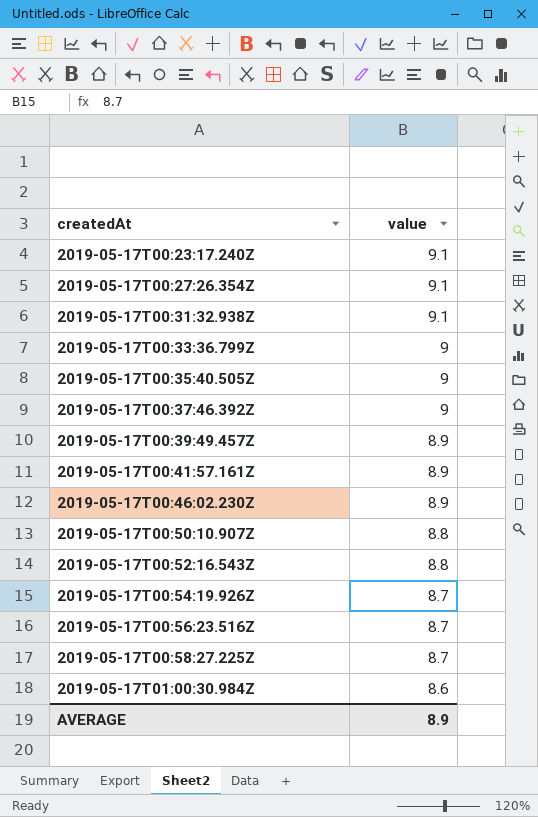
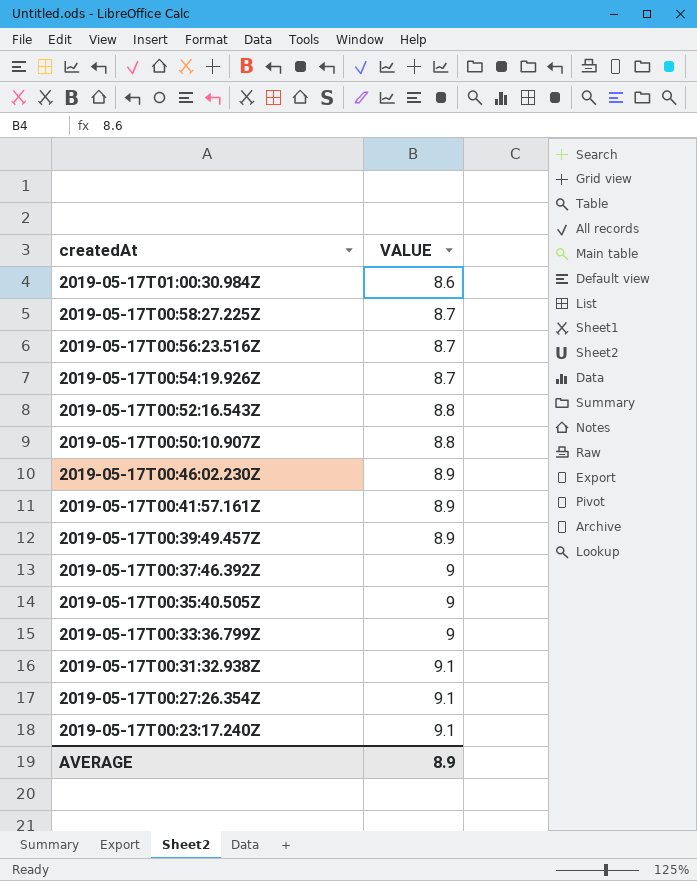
row order: createdAt ascending -> createdAt descending
column name: value -> VALUE

